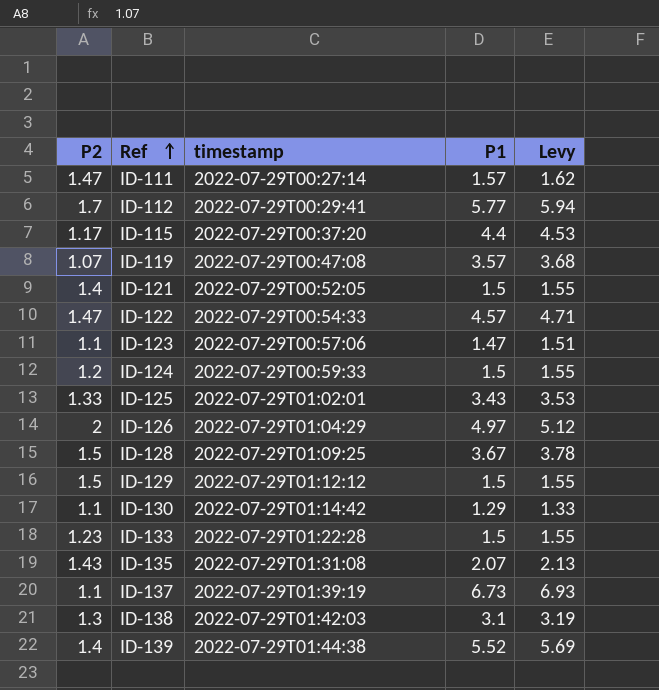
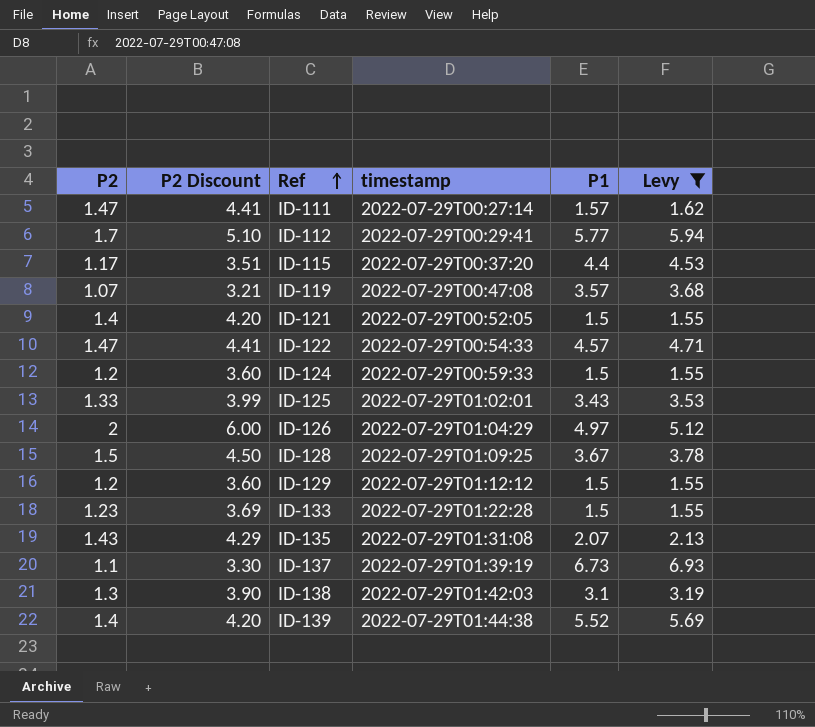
filter: none -> Levy >= 1.55
column P2 Discount | formula: none -> [P2] * 3
ID-129 | P2: 1.5 -> 1.2

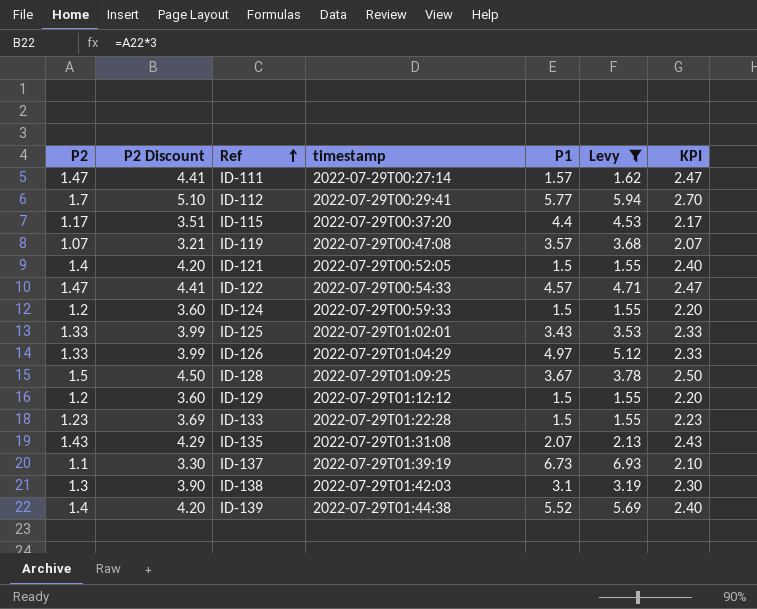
column KPI | formula: none -> [P2] + 1
ID-126 | P2: 2 -> 1.33
ID-126 | P2 Discount: 6.00 -> 3.99

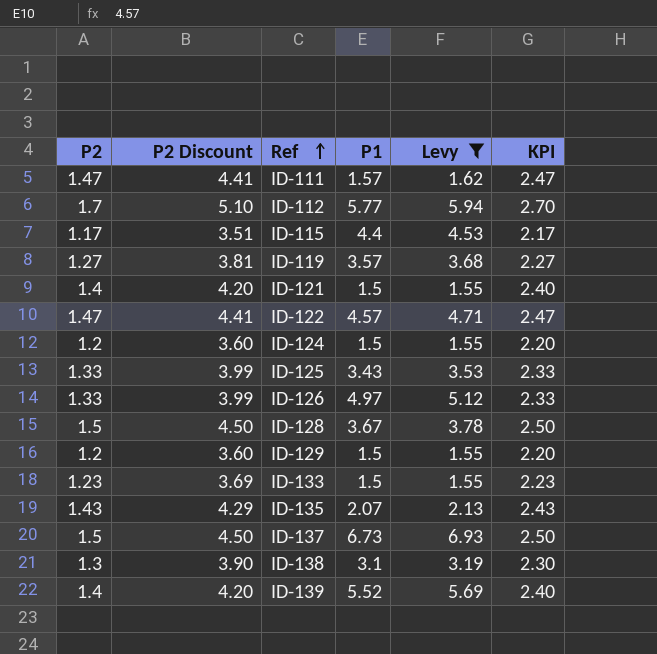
column timestamp | position: 4 -> none
ID-119 | P2: 1.07 -> 1.27
ID-119 | P2 Discount: 3.21 -> 3.81
ID-119 | KPI: 2.07 -> 2.27
ID-137 | P2: 1.1 -> 1.5
ID-137 | P2 Discount: 3.30 -> 4.50
ID-137 | KPI: 2.10 -> 2.50

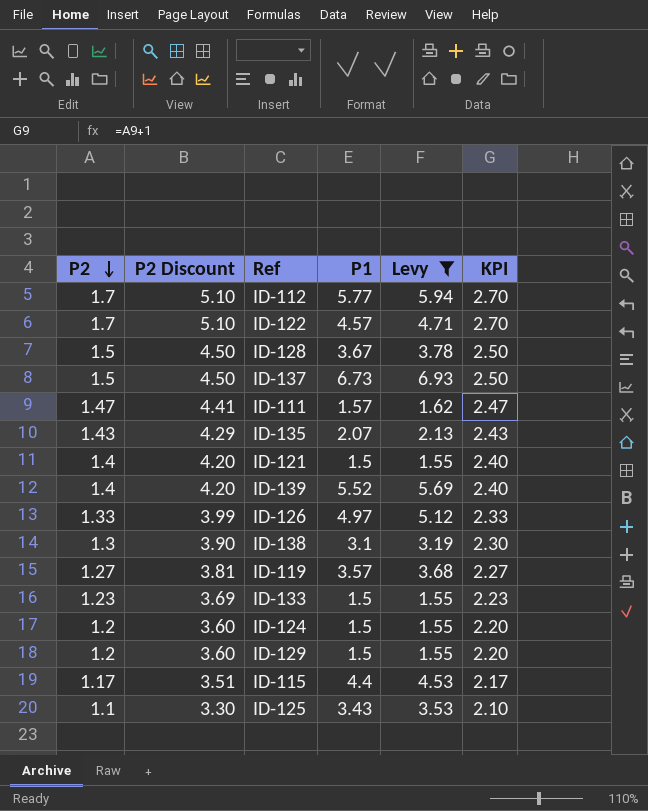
row order: Ref ascending -> P2 descending
ID-122 | P2: 1.47 -> 1.7
ID-122 | P2 Discount: 4.41 -> 5.10
ID-122 | KPI: 2.47 -> 2.70
ID-125 | P2: 1.33 -> 1.1
ID-125 | P2 Discount: 3.99 -> 3.30
ID-125 | KPI: 2.33 -> 2.10

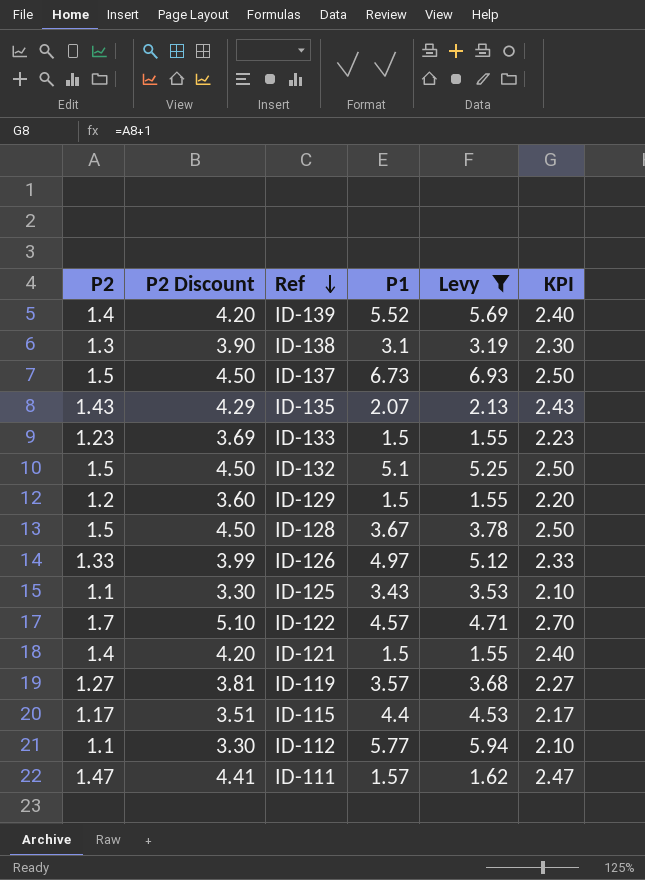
row order: P2 descending -> Ref descending
row ID-124: 1.2 | 3.60 | 1.5 | 1.55 | 2.20 -> none
row ID-132: none -> 1.5 | 4.50 | 5.1 | 5.25 | 2.50
ID-112 | P2: 1.7 -> 1.1
ID-112 | P2 Discount: 5.10 -> 3.30
ID-112 | KPI: 2.70 -> 2.10

